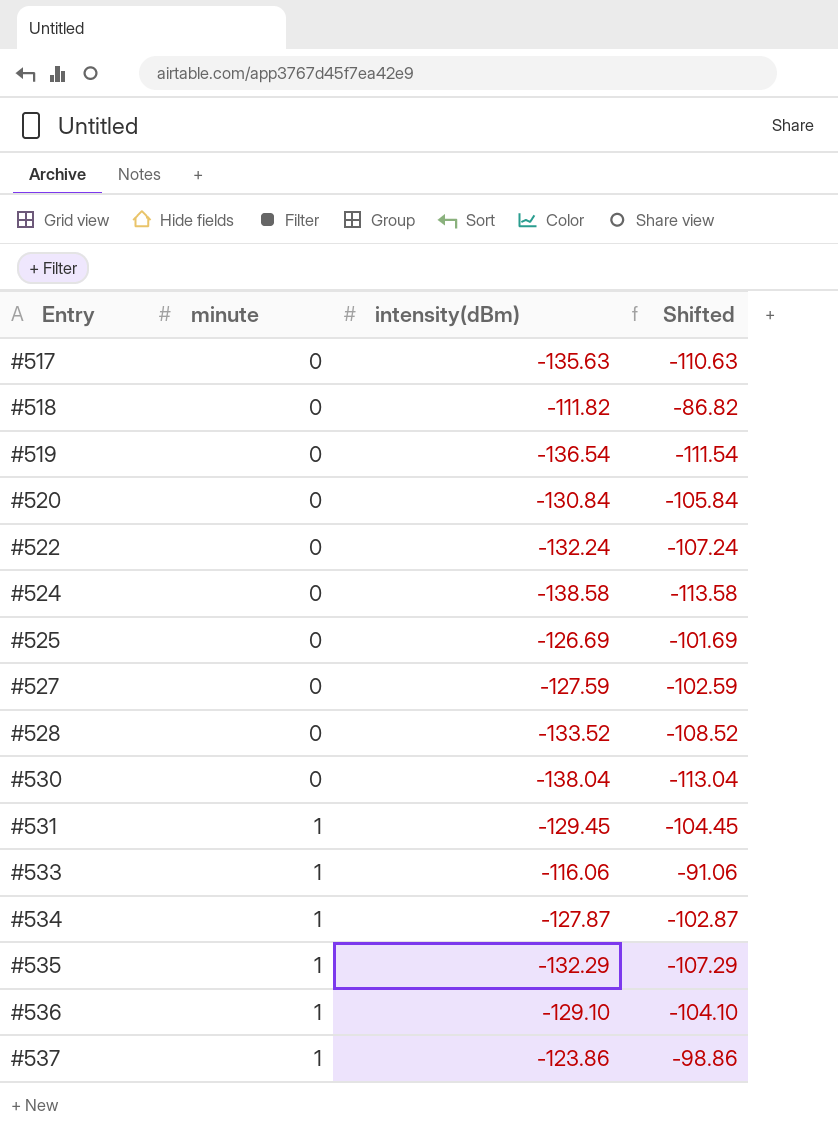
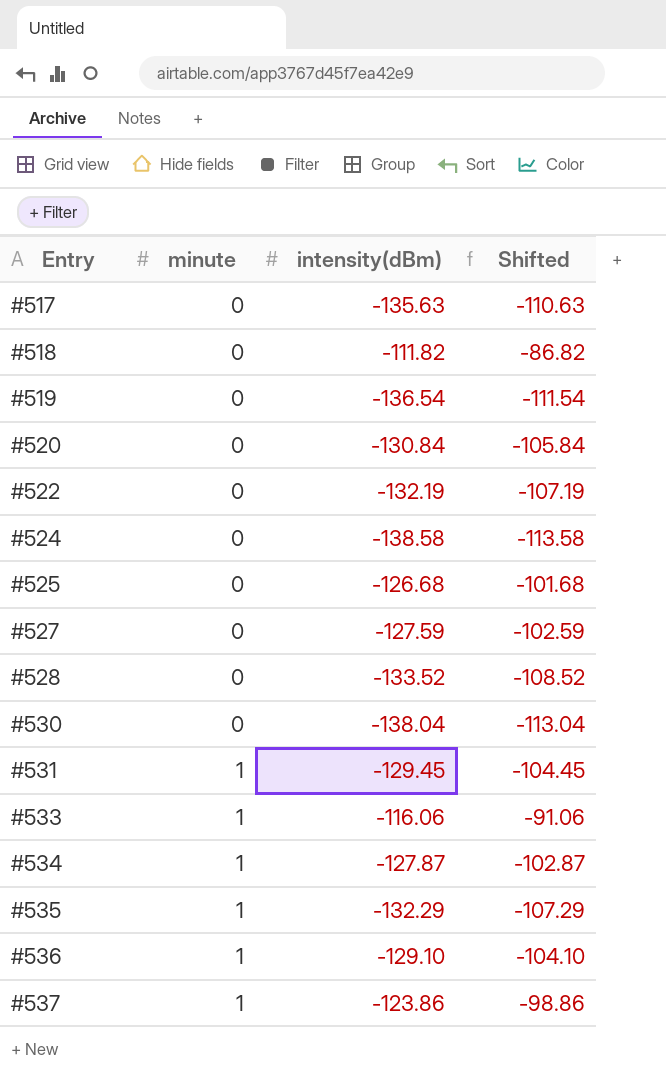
#522 | intensity(dBm): -132.24 -> -132.19
#522 | Shifted: -107.24 -> -107.19
#525 | intensity(dBm): -126.69 -> -126.68
#525 | Shifted: -101.69 -> -101.68

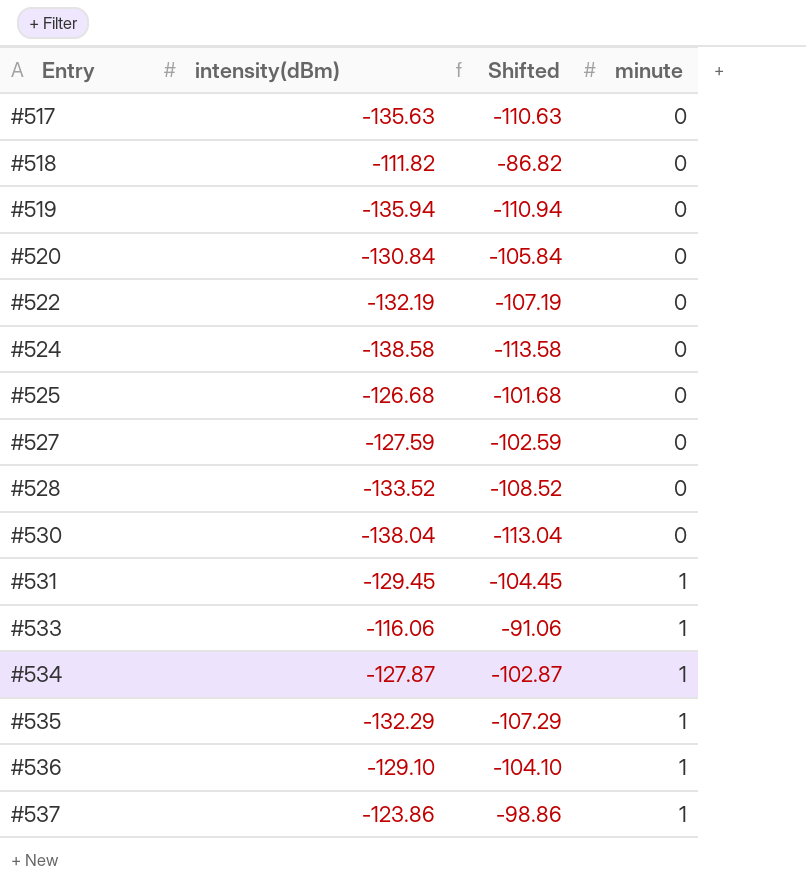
column minute | position: 2 -> 4
#519 | intensity(dBm): -136.54 -> -135.94
#519 | Shifted: -111.54 -> -110.94

